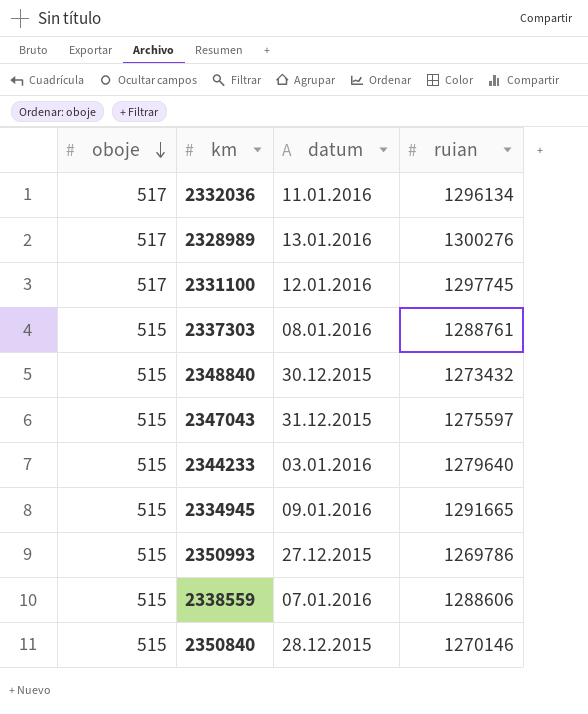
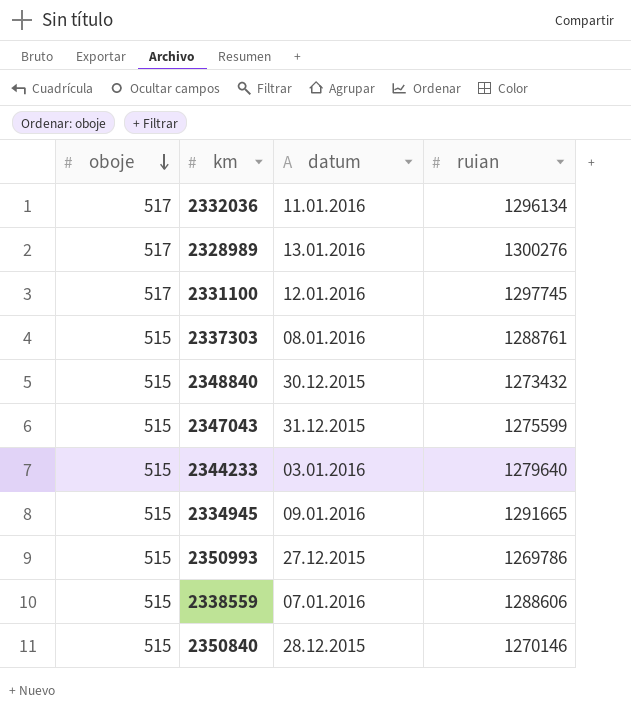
2347043 | ruian: 1275597 -> 1275599

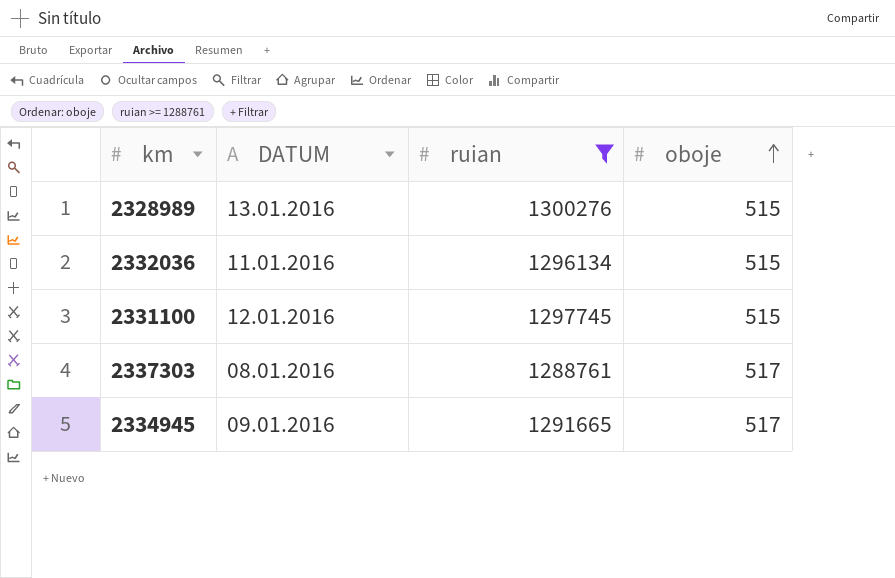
filter: none -> ruian >= 1288761
row order: oboje descending -> oboje ascending
column name: datum -> DATUM
column oboje | position: 1 -> 4
2328989 | oboje: 517 -> 515
2332036 | oboje: 517 -> 515
2331100 | oboje: 517 -> 515
2337303 | oboje: 515 -> 517
2334945 | oboje: 515 -> 517

